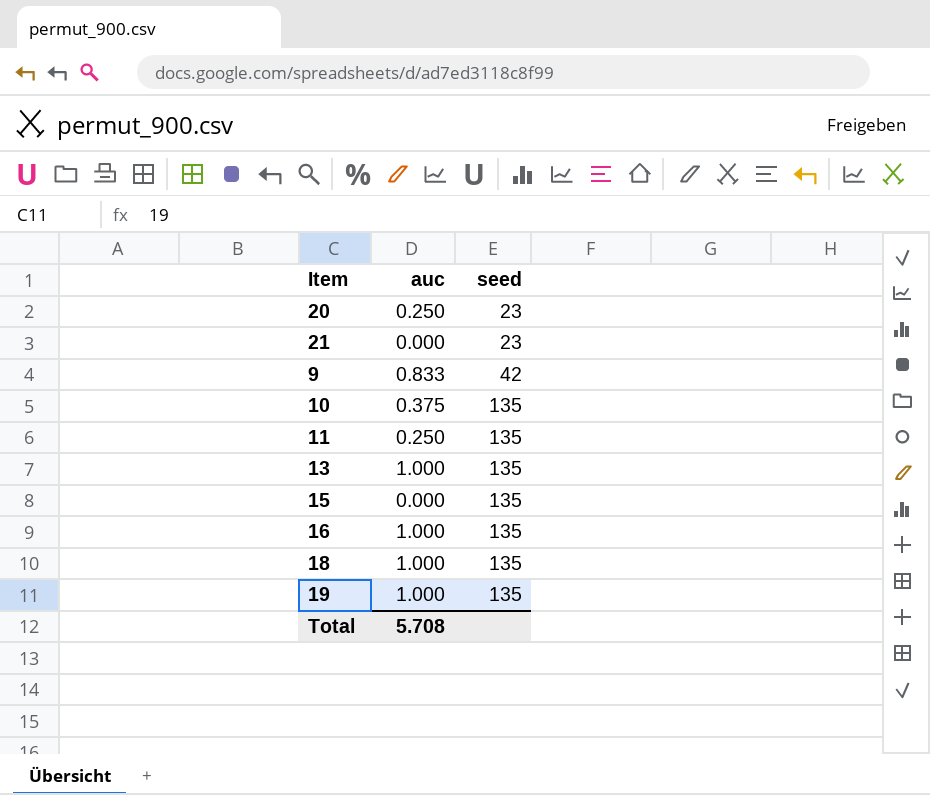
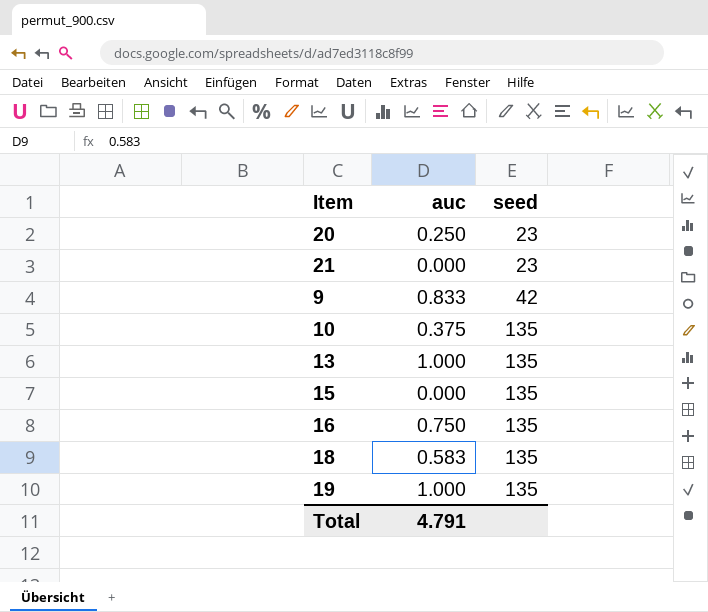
row 11: 0.250 | 135 -> none
16 | auc: 1.000 -> 0.750
18 | auc: 1.000 -> 0.583
Total | auc: 5.708 -> 4.791

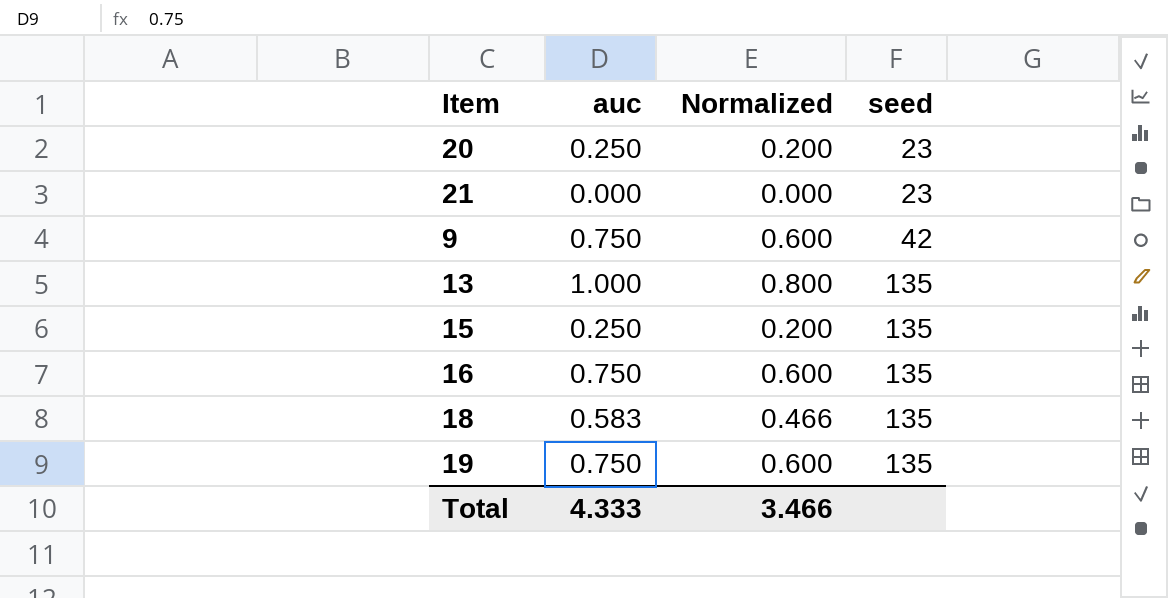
column Normalized | formula: none -> [auc] * 0.8
row 10: 0.375 | 135 -> none
9 | auc: 0.833 -> 0.750
15 | auc: 0.000 -> 0.250
19 | auc: 1.000 -> 0.750
Total | auc: 4.791 -> 4.333

